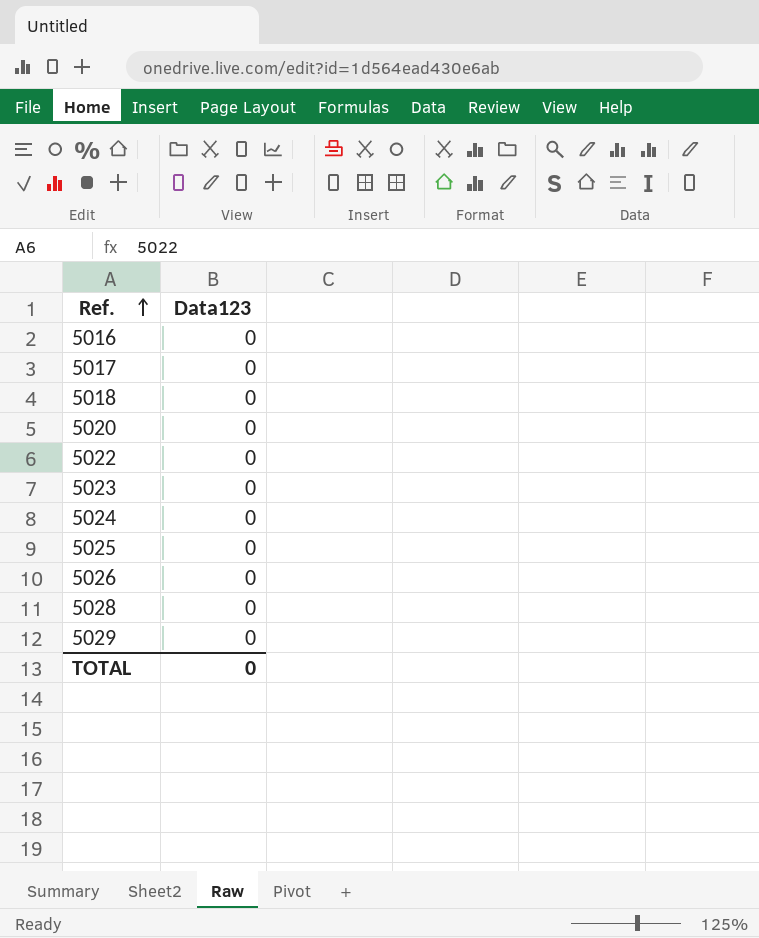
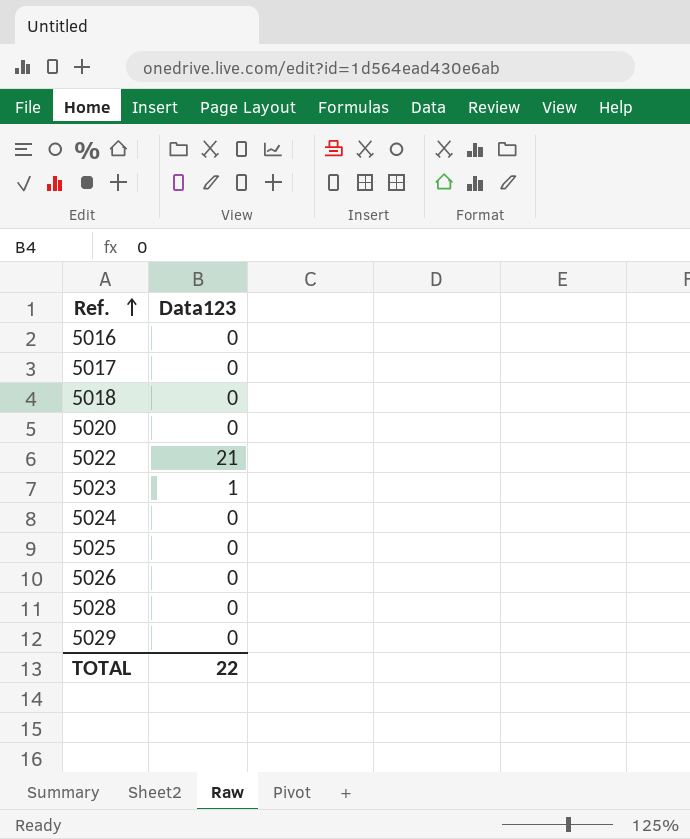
5022 | Data123: 0 -> 21
5023 | Data123: 0 -> 1
TOTAL | Data123: 0 -> 22

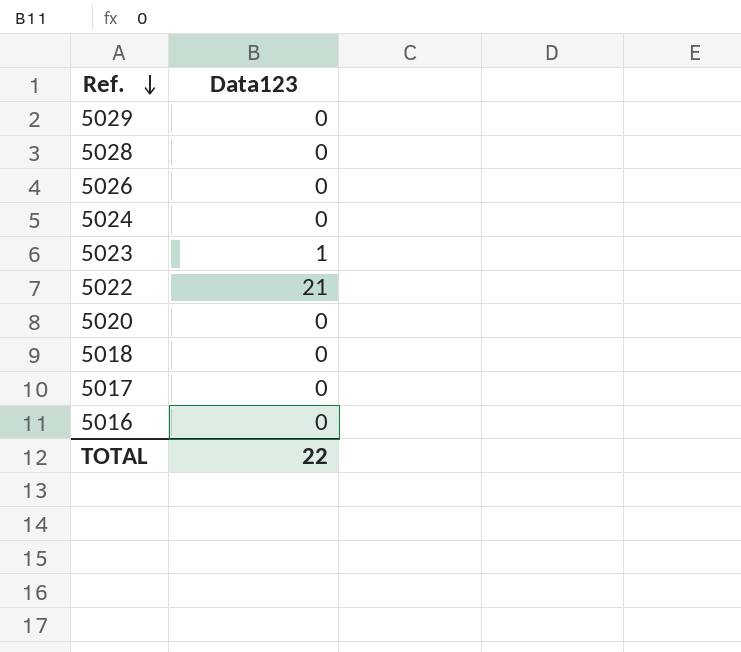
row order: Ref. ascending -> Ref. descending
row 5025: 0 -> none

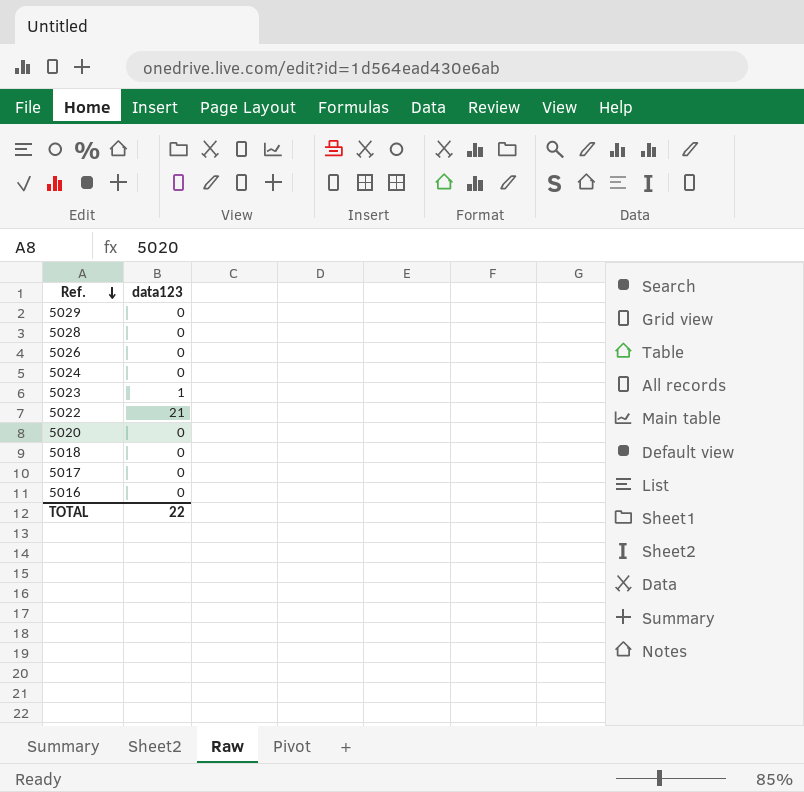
column name: Data123 -> data123

